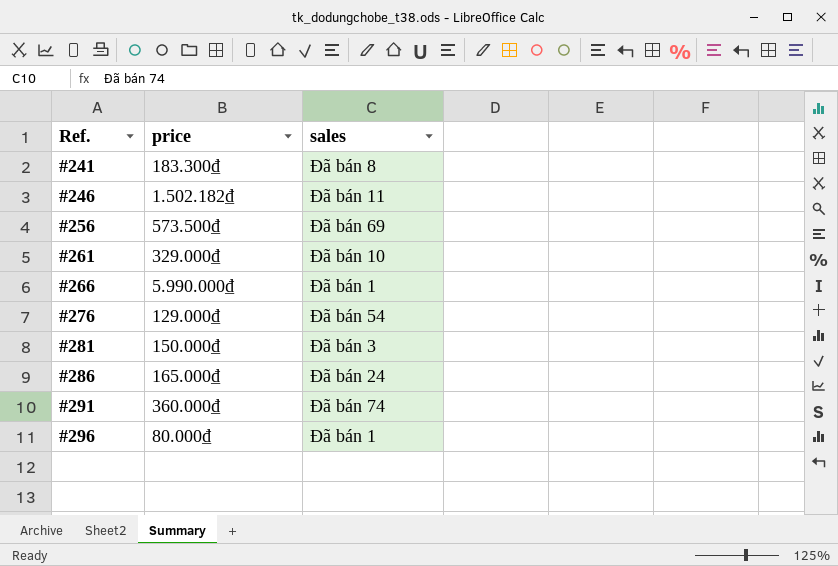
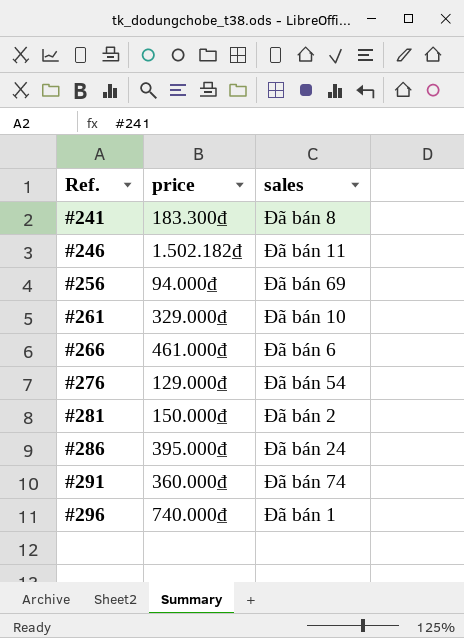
#256 | price: 573.500₫ -> 94.000₫
#266 | price: 5.990.000₫ -> 461.000₫
#266 | sales: Đã bán 1 -> Đã bán 6
#281 | sales: Đã bán 3 -> Đã bán 2
#286 | price: 165.000₫ -> 395.000₫
#296 | price: 80.000₫ -> 740.000₫

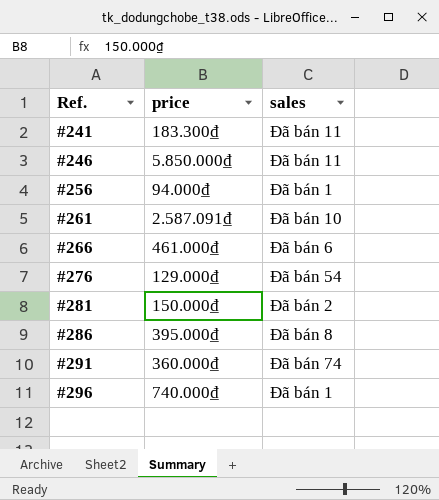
#241 | sales: Đã bán 8 -> Đã bán 11
#246 | price: 1.502.182₫ -> 5.850.000₫
#256 | sales: Đã bán 69 -> Đã bán 1
#261 | price: 329.000₫ -> 2.587.091₫
#286 | sales: Đã bán 24 -> Đã bán 8

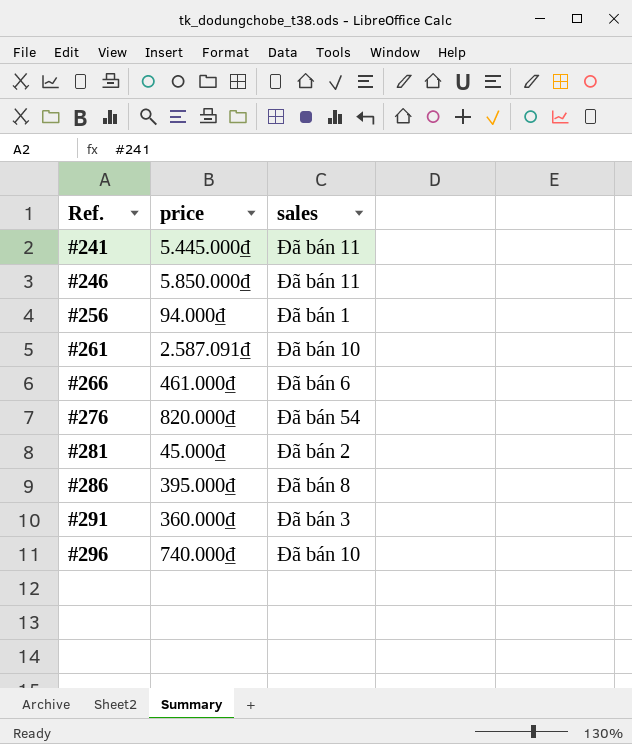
#241 | price: 183.300₫ -> 5.445.000₫
#276 | price: 129.000₫ -> 820.000₫
#281 | price: 150.000₫ -> 45.000₫
#291 | sales: Đã bán 74 -> Đã bán 3
#296 | sales: Đã bán 1 -> Đã bán 10

